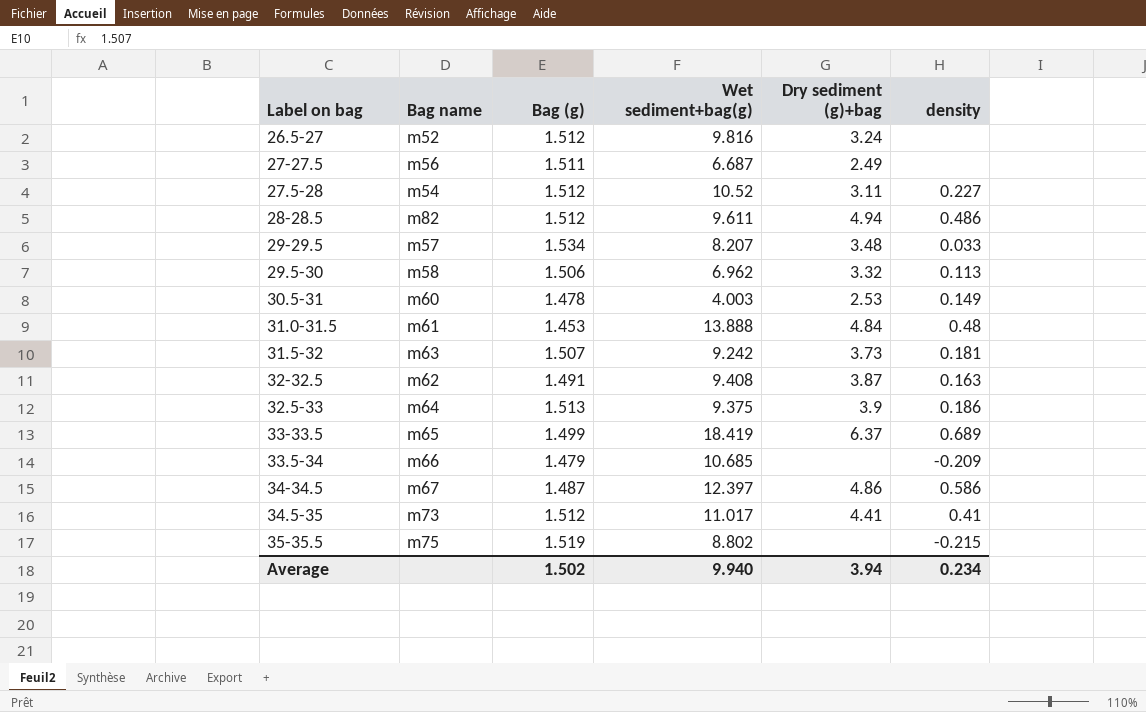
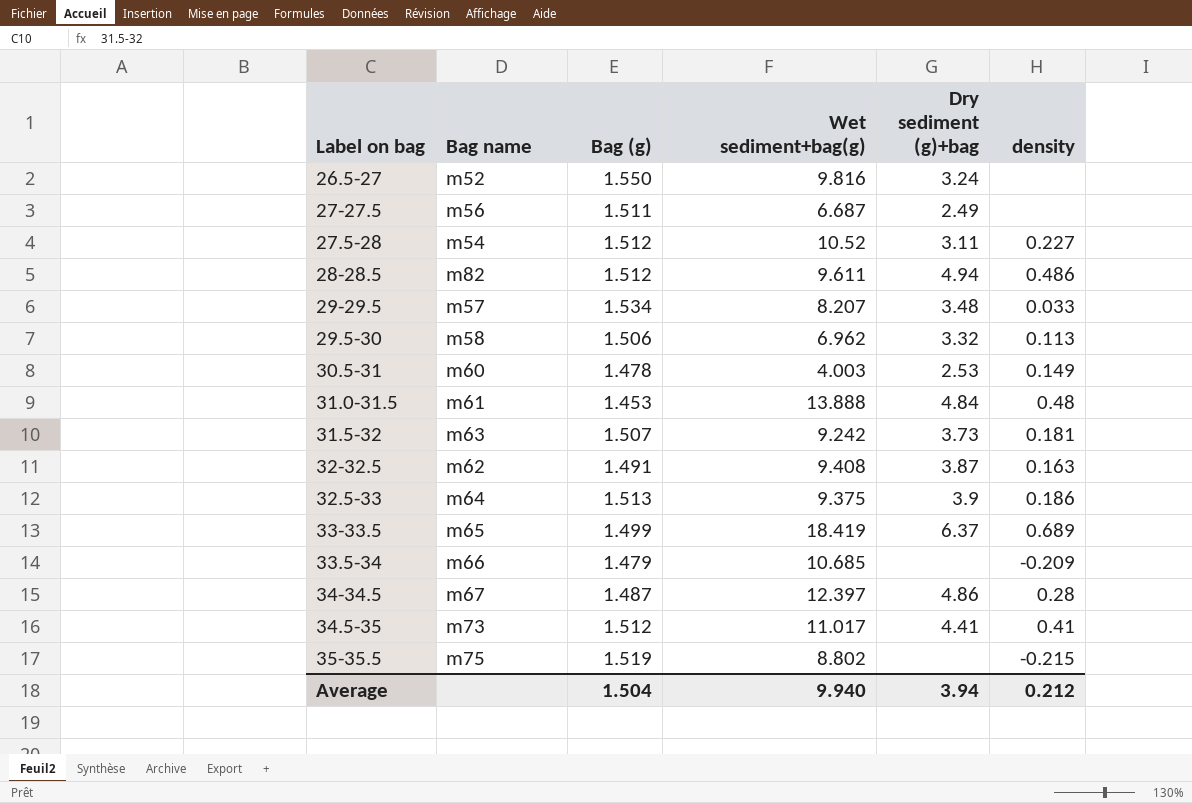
26.5-27 | Bag (g): 1.512 -> 1.550
34-34.5 | density: 0.586 -> 0.28
Average | Bag (g): 1.502 -> 1.504
Average | density: 0.234 -> 0.212

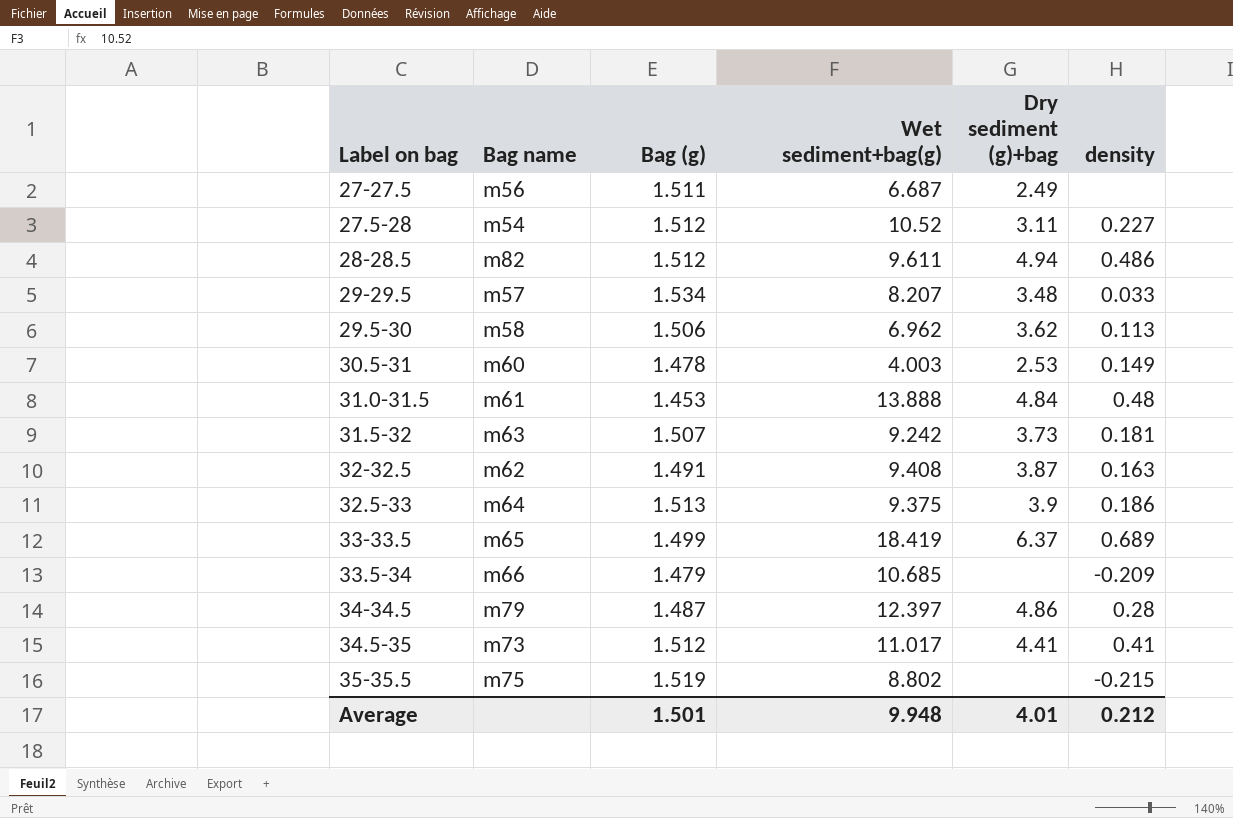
row 26.5-27: m52 | 1.550 | 9.816 | 3.24 | none -> none
29.5-30 | Dry sediment (g)+bag: 3.32 -> 3.62
34-34.5 | Bag name: m67 -> m79
Average | Bag (g): 1.504 -> 1.501
Average | Wet sediment+bag(g): 9.940 -> 9.948
Average | Dry sediment (g)+bag: 3.94 -> 4.01

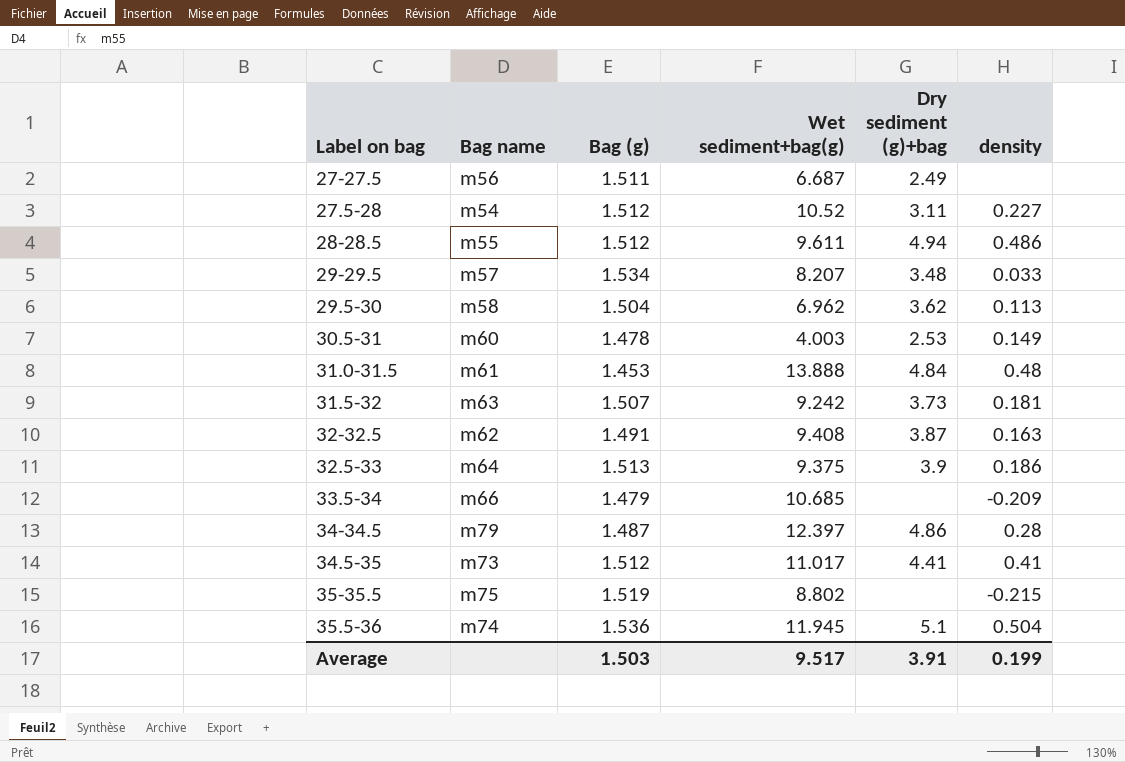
row 33-33.5: m65 | 1.499 | 18.419 | 6.37 | 0.689 -> none
28-28.5 | Bag name: m82 -> m55
29.5-30 | Bag (g): 1.506 -> 1.504
row 35.5-36: none -> m74 | 1.536 | 11.945 | 5.1 | 0.504
Average | Bag (g): 1.501 -> 1.503
Average | Wet sediment+bag(g): 9.948 -> 9.517
Average | Dry sediment (g)+bag: 4.01 -> 3.91
Average | density: 0.212 -> 0.199

